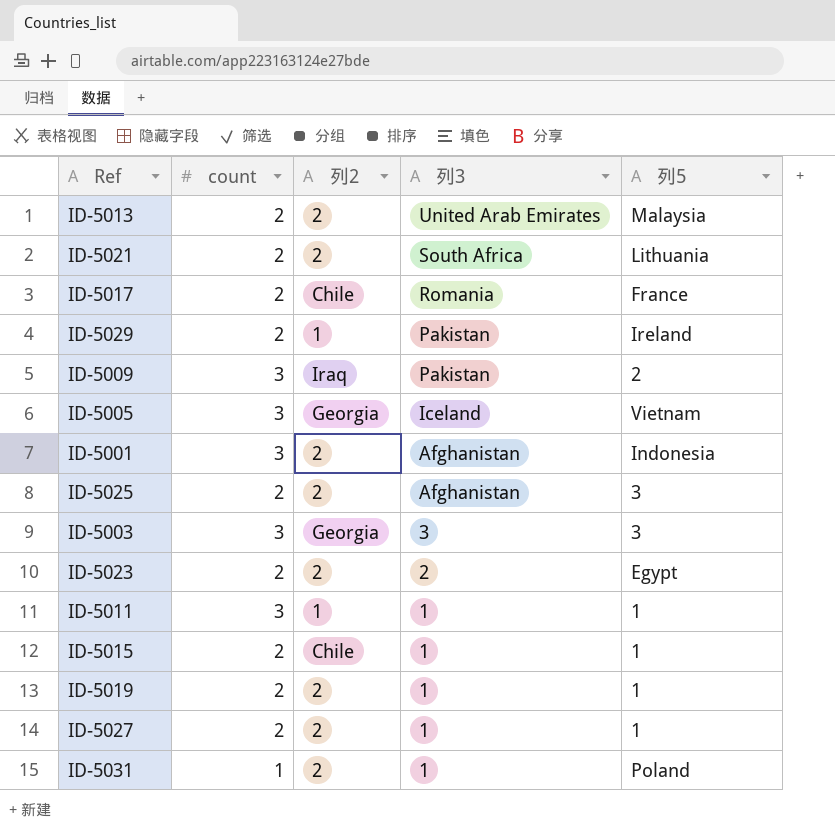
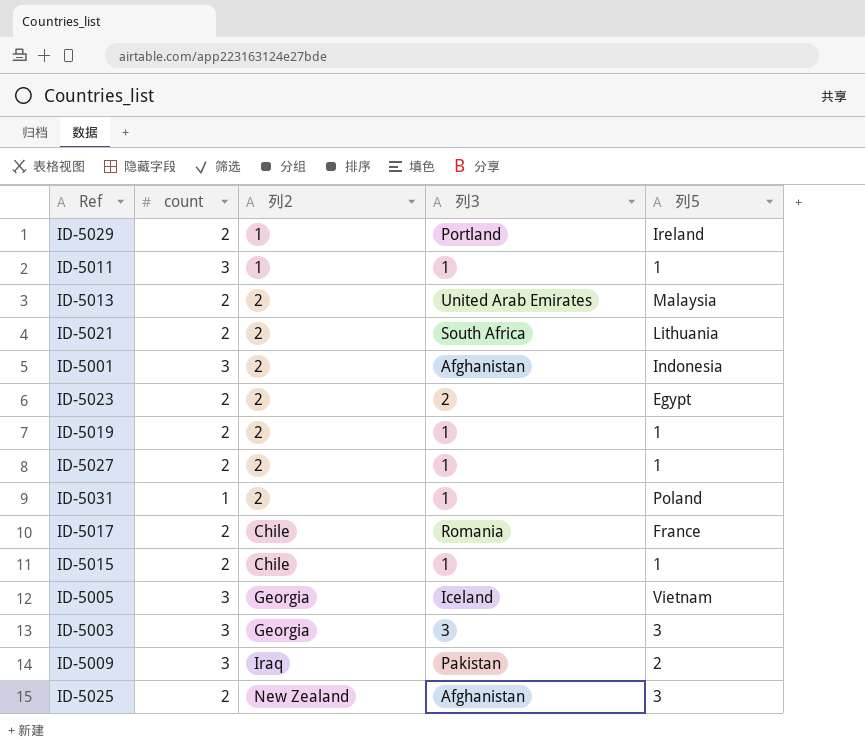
row order: 列3 descending -> 列2 ascending
ID-5029 | 列3: Pakistan -> Portland
ID-5025 | 列2: 2 -> New Zealand

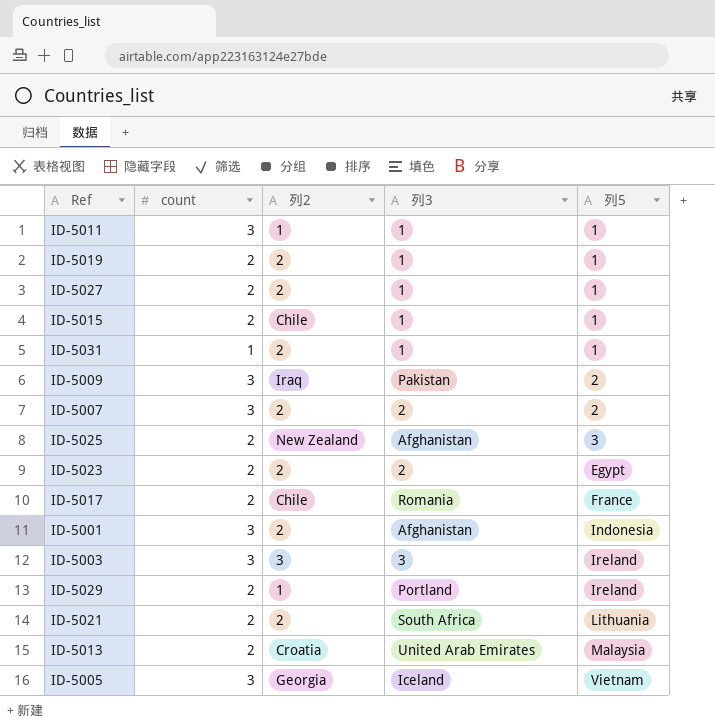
row order: 列2 ascending -> 列5 ascending
ID-5031 | 列5: Poland -> 1
row ID-5007: none -> 3 | 2 | 2 | 2
ID-5003 | 列2: Georgia -> 3
ID-5003 | 列5: 3 -> Ireland
ID-5013 | 列2: 2 -> Croatia

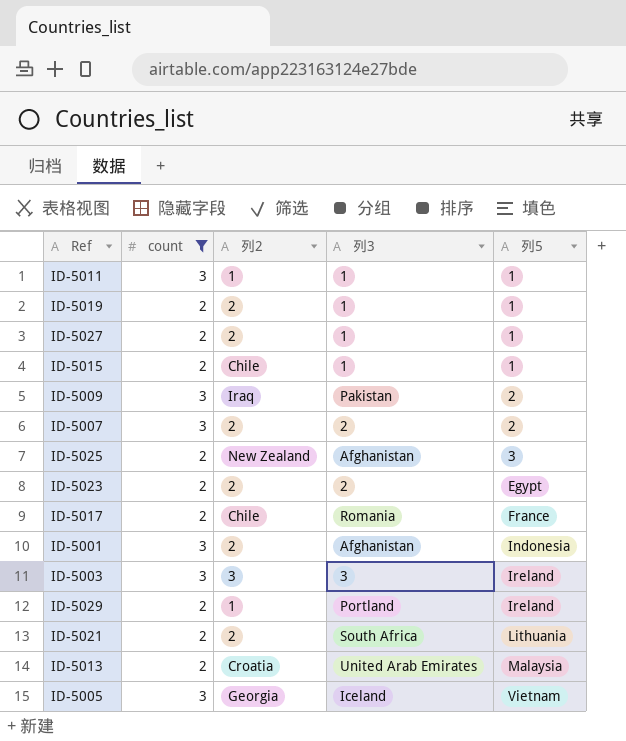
filter: none -> count != 1

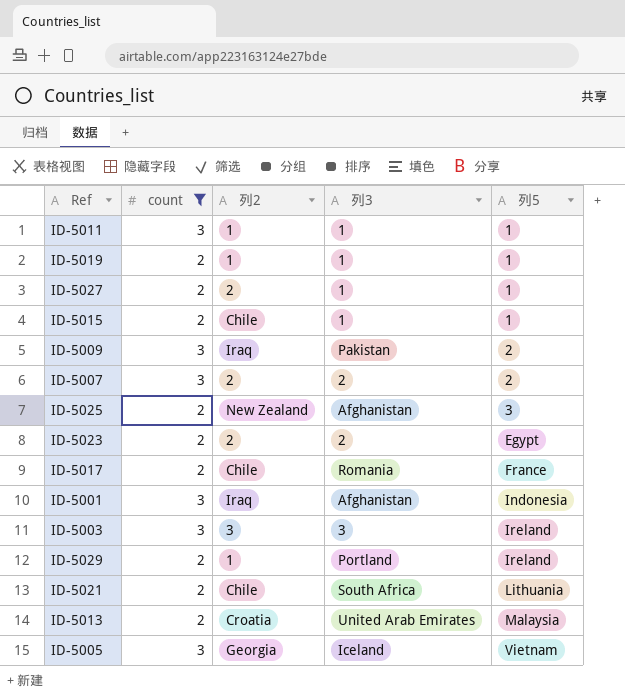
ID-5019 | 列2: 2 -> 1
ID-5001 | 列2: 2 -> Iraq
ID-5021 | 列2: 2 -> Chile

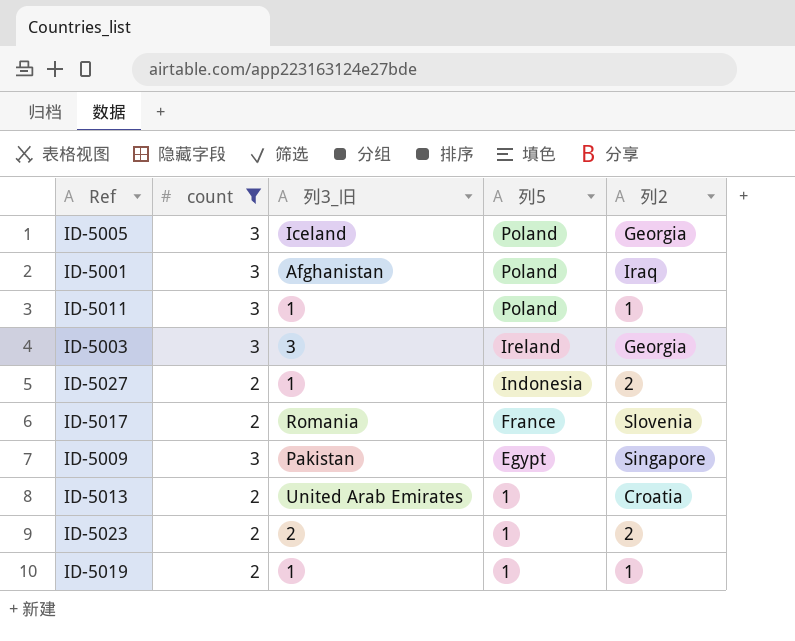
row order: 列5 ascending -> 列5 descending
column name: 列3 -> 列3_旧
column 列2 | position: 3 -> 5
row ID-5015: 2 | Chile | 1 | 1 -> none
row ID-5007: 3 | 2 | 2 | 2 -> none
row ID-5025: 2 | New Zealand | Afghanistan | 3 -> none
row ID-5029: 2 | 1 | Portland | Ireland -> none
row ID-5021: 2 | Chile | South Africa | Lithuania -> none
ID-5005 | 列5: Vietnam -> Poland
ID-5001 | 列5: Indonesia -> Poland
ID-5011 | 列5: 1 -> Poland
ID-5003 | 列2: 3 -> Georgia
ID-5027 | 列5: 1 -> Indonesia
ID-5017 | 列2: Chile -> Slovenia
ID-5009 | 列5: 2 -> Egypt
ID-5009 | 列2: Iraq -> Singapore
ID-5013 | 列5: Malaysia -> 1
ID-5023 | 列5: Egypt -> 1

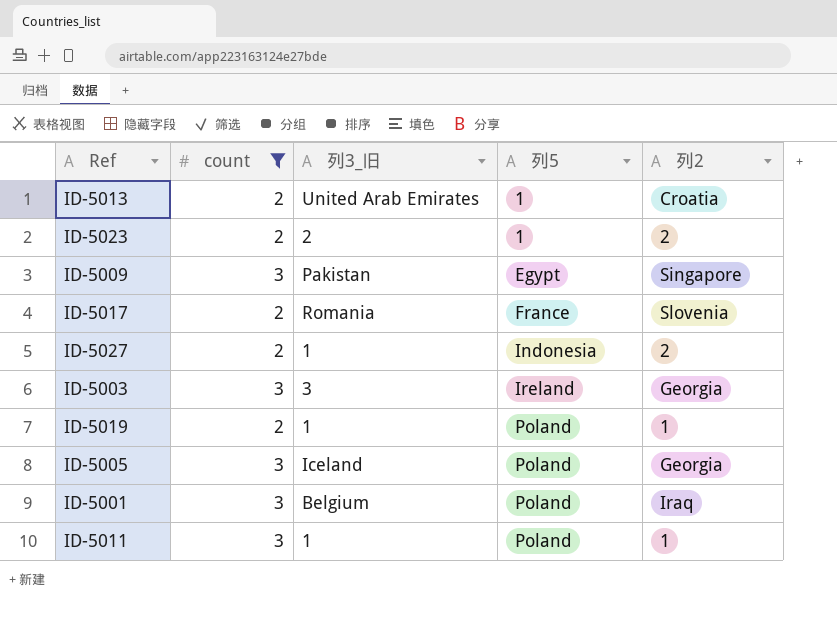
row order: 列5 descending -> 列5 ascending
ID-5019 | 列5: 1 -> Poland
ID-5001 | 列3_旧: Afghanistan -> Belgium

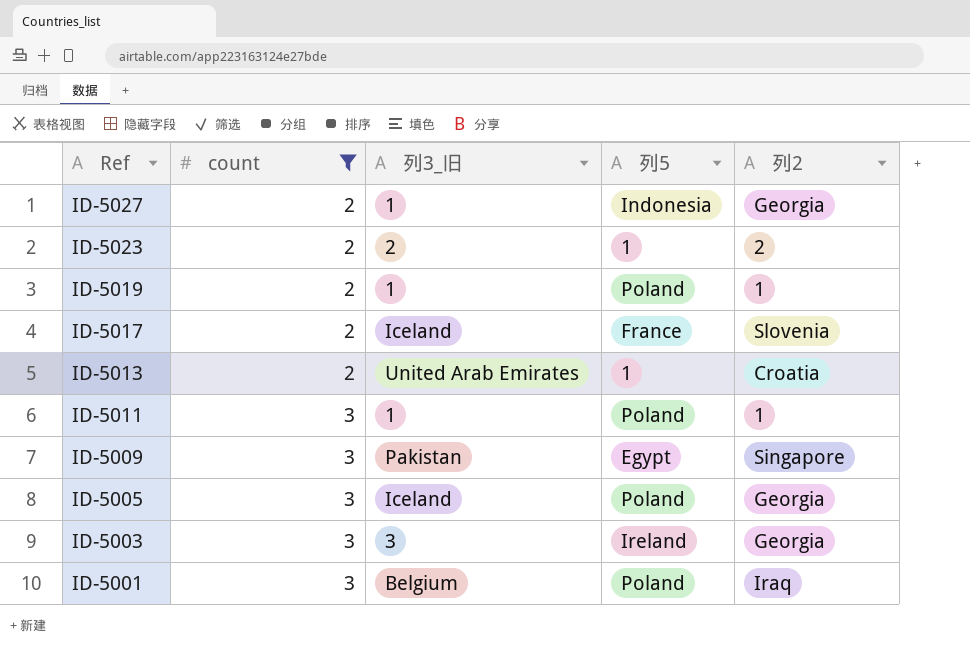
row order: 列5 ascending -> Ref descending
ID-5027 | 列2: 2 -> Georgia
ID-5017 | 列3_旧: Romania -> Iceland

